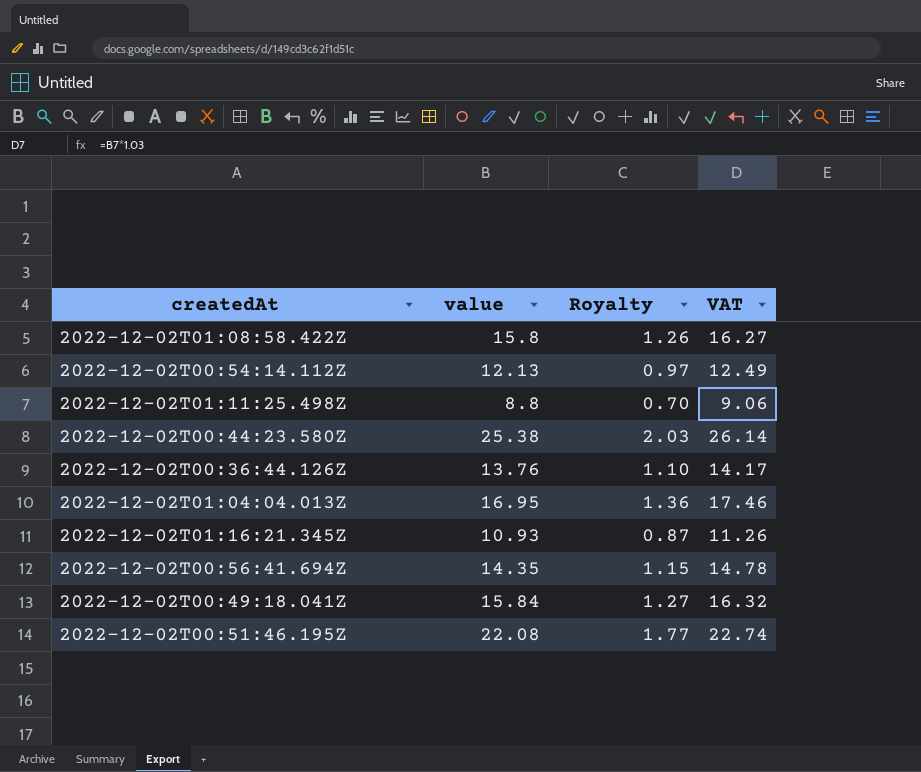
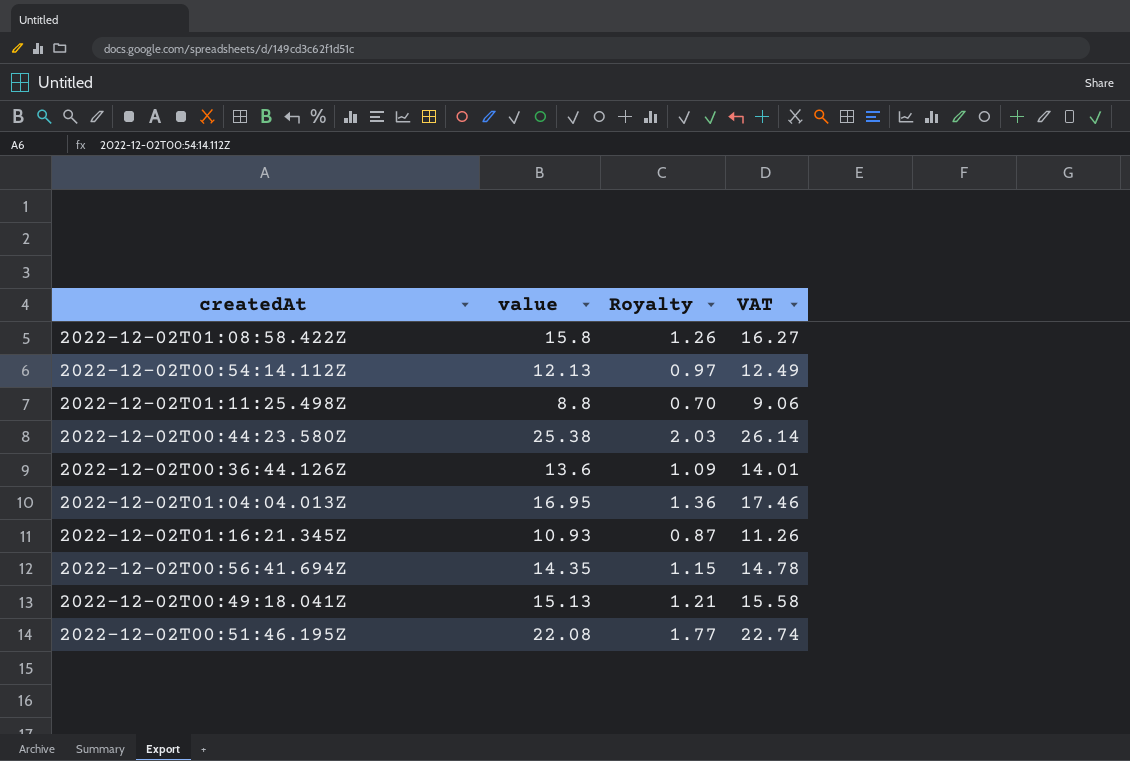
2022-12-02T00:36:44.126Z | value: 13.76 -> 13.6
2022-12-02T00:36:44.126Z | Royalty: 1.10 -> 1.09
2022-12-02T00:36:44.126Z | VAT: 14.17 -> 14.01
2022-12-02T00:49:18.041Z | value: 15.84 -> 15.13
2022-12-02T00:49:18.041Z | Royalty: 1.27 -> 1.21
2022-12-02T00:49:18.041Z | VAT: 16.32 -> 15.58

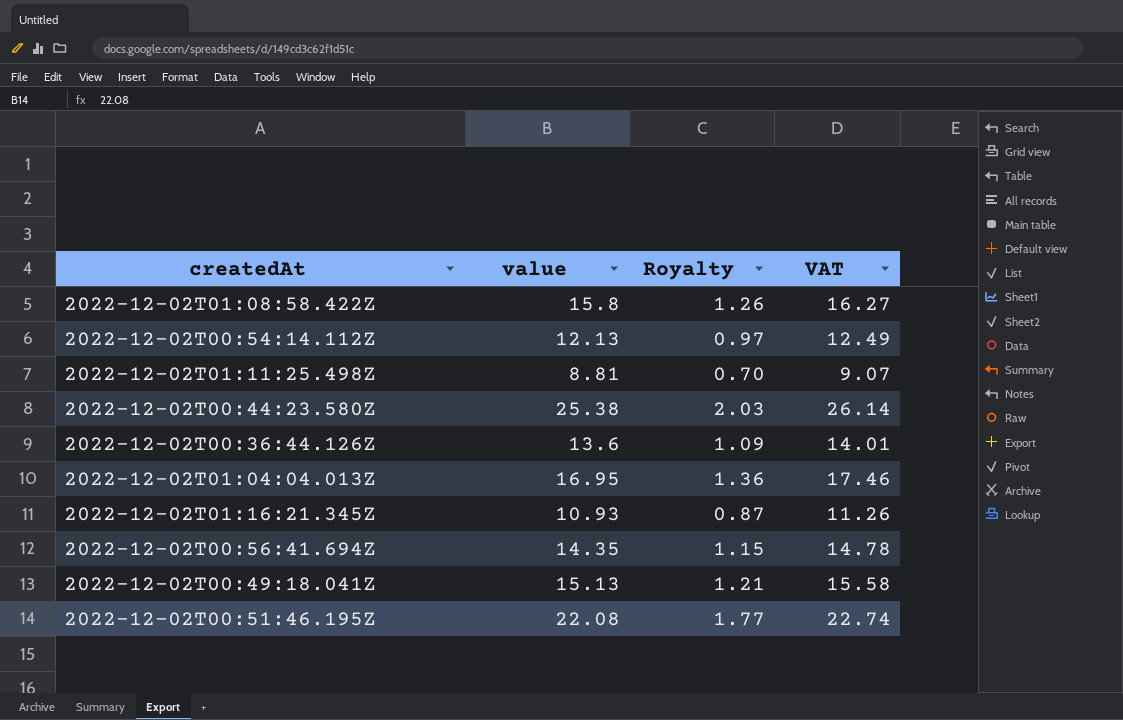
2022-12-02T01:11:25.498Z | value: 8.8 -> 8.81
2022-12-02T01:11:25.498Z | VAT: 9.06 -> 9.07

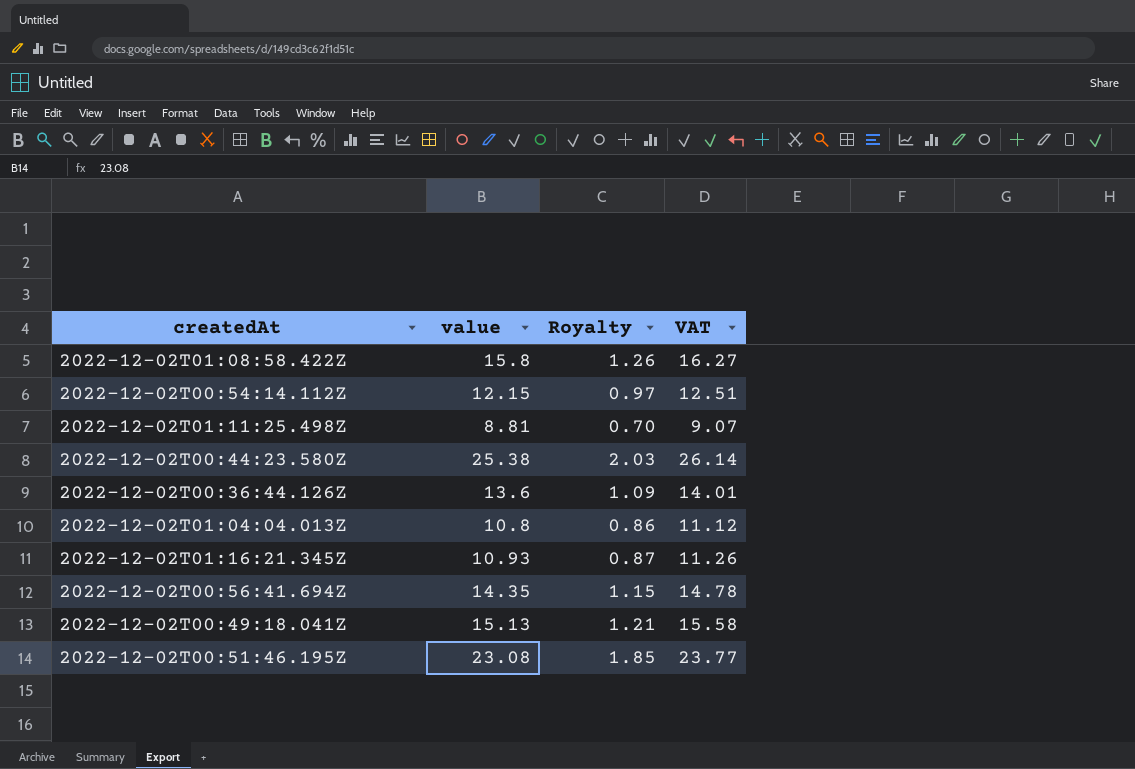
2022-12-02T00:54:14.112Z | value: 12.13 -> 12.15
2022-12-02T00:54:14.112Z | VAT: 12.49 -> 12.51
2022-12-02T01:04:04.013Z | value: 16.95 -> 10.8
2022-12-02T01:04:04.013Z | Royalty: 1.36 -> 0.86
2022-12-02T01:04:04.013Z | VAT: 17.46 -> 11.12
2022-12-02T00:51:46.195Z | value: 22.08 -> 23.08
2022-12-02T00:51:46.195Z | Royalty: 1.77 -> 1.85
2022-12-02T00:51:46.195Z | VAT: 22.74 -> 23.77

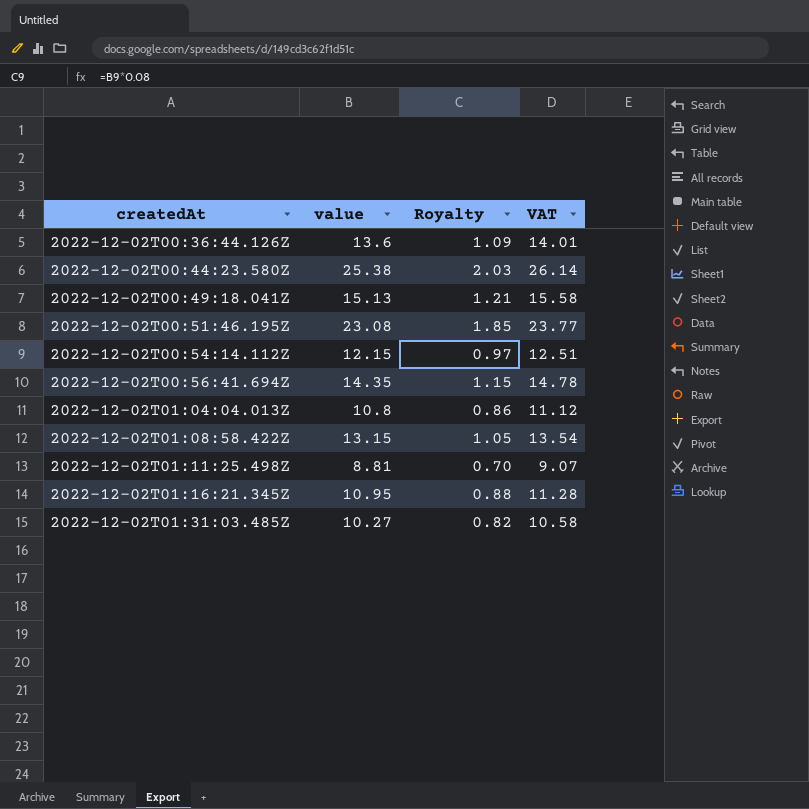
row order: none -> createdAt ascending
2022-12-02T01:08:58.422Z | value: 15.8 -> 13.15
2022-12-02T01:08:58.422Z | Royalty: 1.26 -> 1.05
2022-12-02T01:08:58.422Z | VAT: 16.27 -> 13.54
2022-12-02T01:16:21.345Z | value: 10.93 -> 10.95
2022-12-02T01:16:21.345Z | Royalty: 0.87 -> 0.88
2022-12-02T01:16:21.345Z | VAT: 11.26 -> 11.28
row 2022-12-02T01:31:03.485Z: none -> 10.27 | 0.82 | 10.58

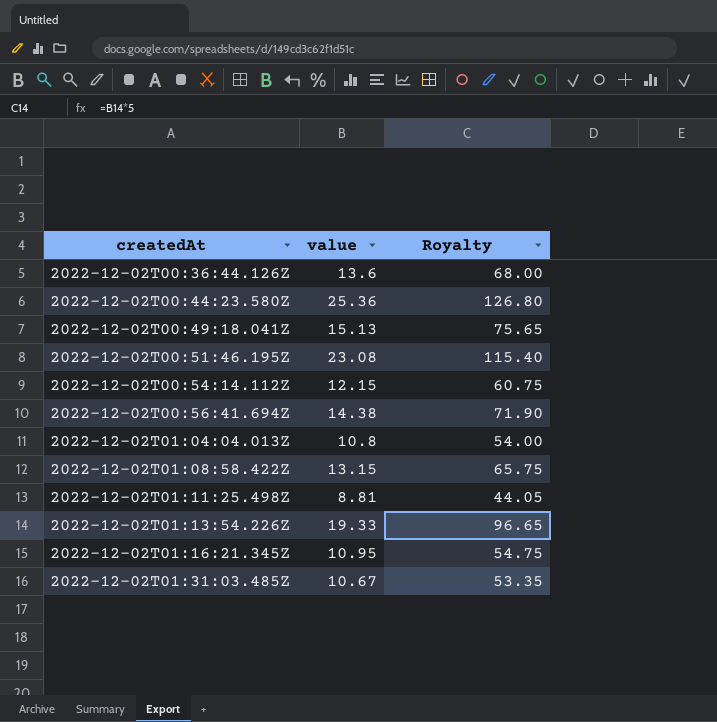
column VAT | formula: [value] * 1.03 -> none
column Royalty | formula: [value] * 0.08 -> [value] * 5
2022-12-02T00:44:23.580Z | value: 25.38 -> 25.36
2022-12-02T00:56:41.694Z | value: 14.35 -> 14.38
row 2022-12-02T01:13:54.226Z: none -> 19.33 | 96.65
2022-12-02T01:31:03.485Z | value: 10.27 -> 10.67

